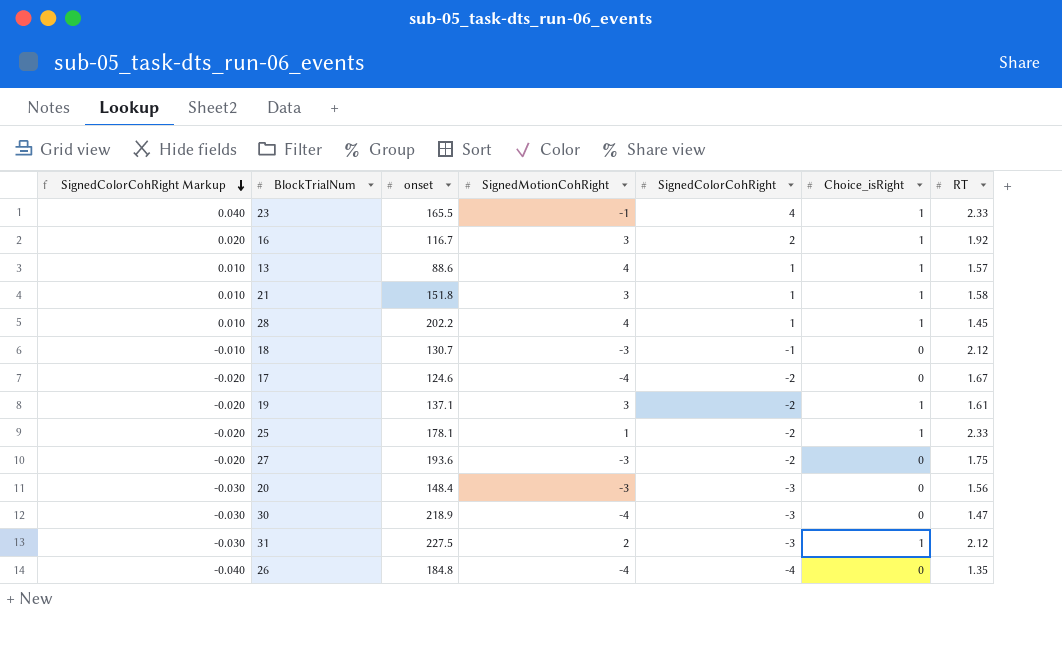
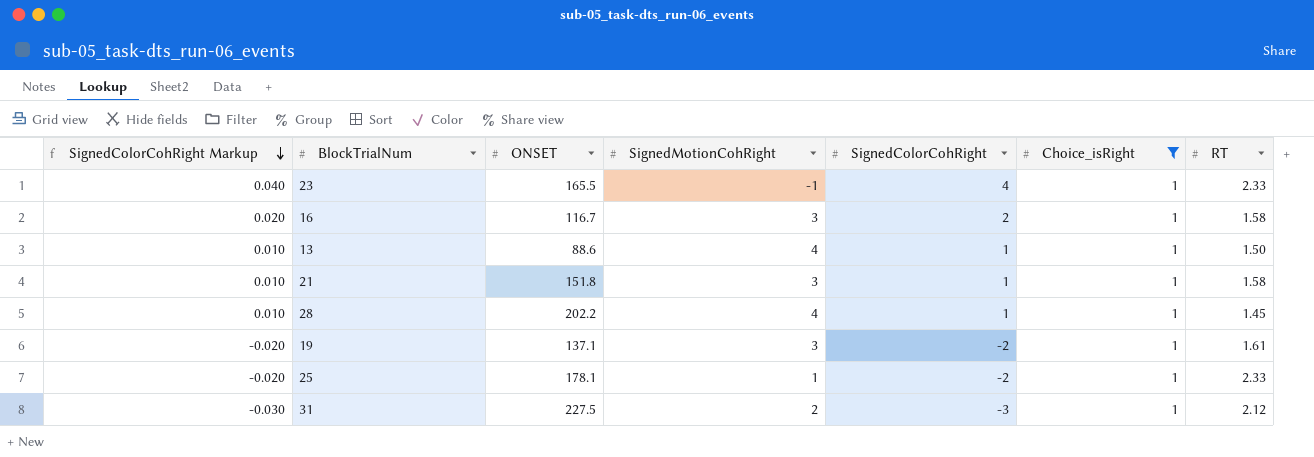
filter: none -> Choice_isRight = 1
column name: onset -> ONSET
16 | RT: 1.92 -> 1.58
13 | RT: 1.57 -> 1.50

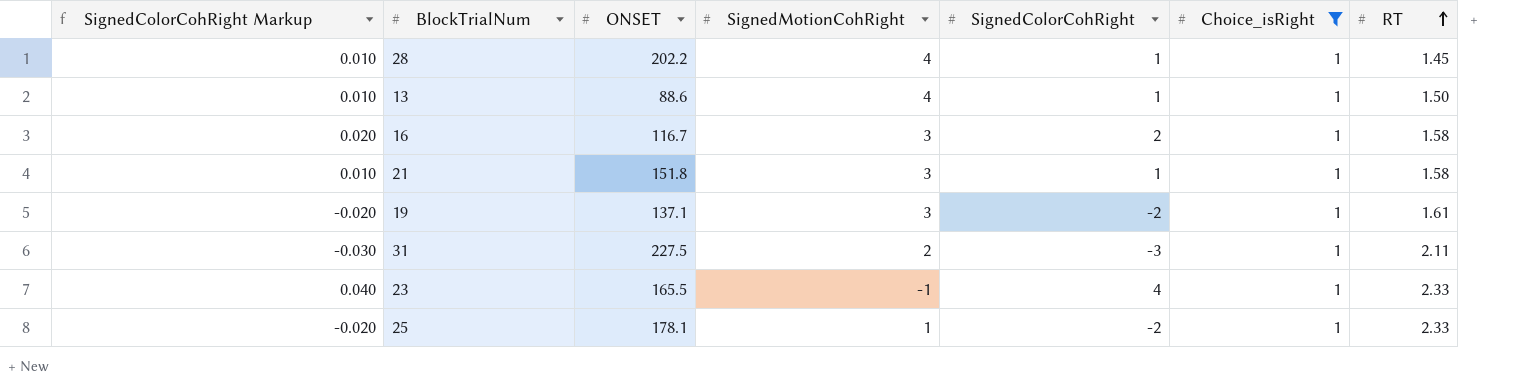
row order: SignedColorCohRight Markup descending -> RT ascending
31 | RT: 2.12 -> 2.11

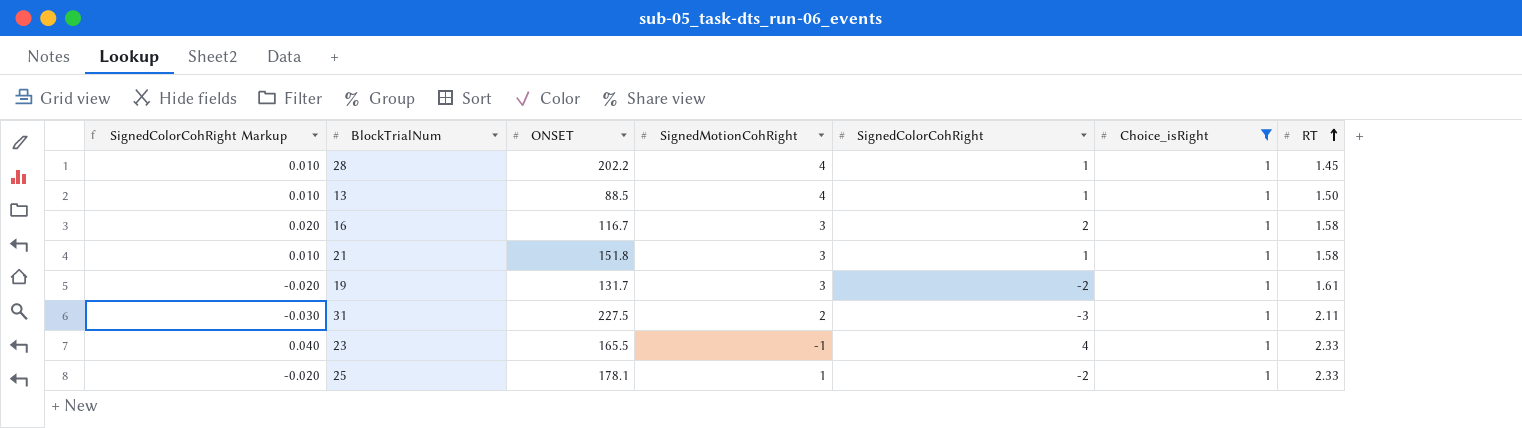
13 | ONSET: 88.6 -> 88.5
19 | ONSET: 137.1 -> 131.7

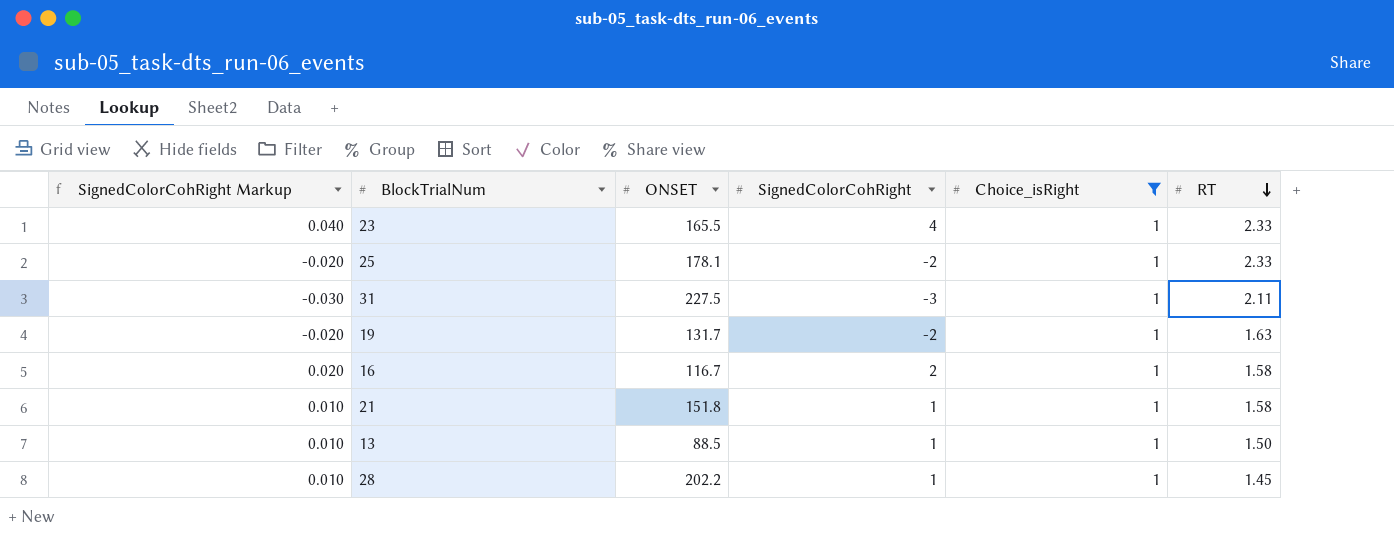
row order: RT ascending -> RT descending
column SignedMotionCohRight | position: 4 -> none
19 | RT: 1.61 -> 1.63

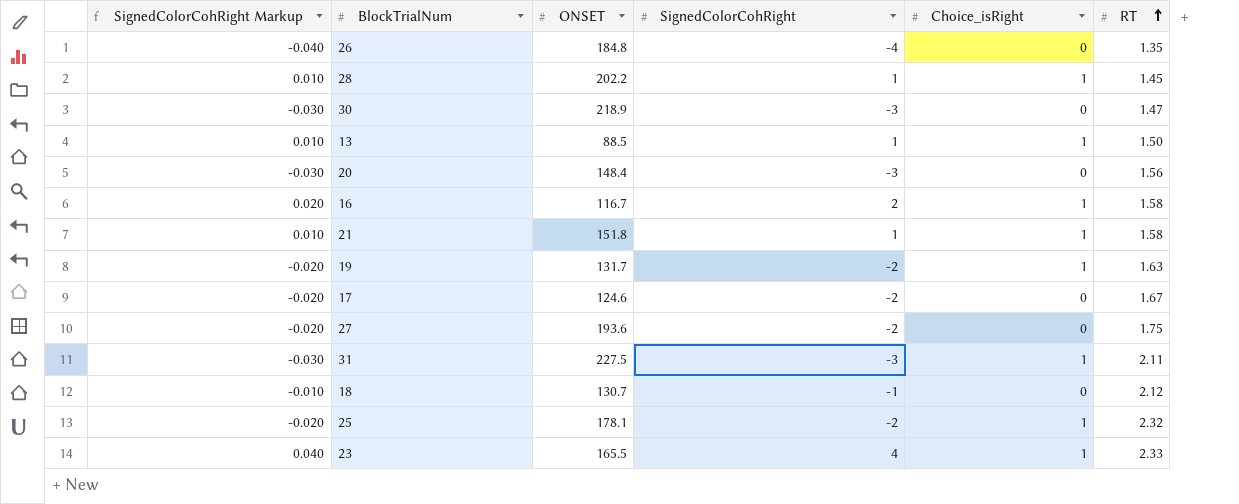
filter: Choice_isRight = 1 -> none
row order: RT descending -> RT ascending
25 | RT: 2.33 -> 2.32

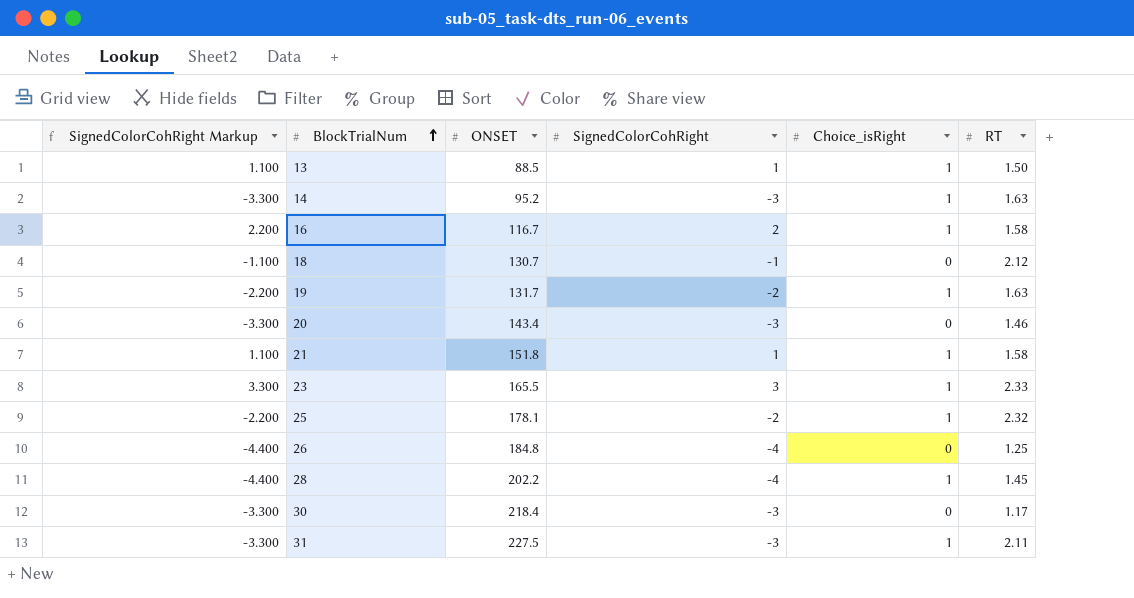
row order: RT ascending -> BlockTrialNum ascending
column SignedColorCohRight Markup | formula: [SignedColorCohRight] * 0.01 -> [SignedColorCohRight] * 1.1
row 17: -0.020 | 124.6 | -2 | 0 | 1.67 -> none
row 27: -0.020 | 193.6 | -2 | 0 | 1.75 -> none
row 14: none -> -3.300 | 95.2 | -3 | 1 | 1.63
20 | ONSET: 148.4 -> 143.4
20 | RT: 1.56 -> 1.46
23 | SignedColorCohRight: 4 -> 3
26 | RT: 1.35 -> 1.25
28 | SignedColorCohRight: 1 -> -4
30 | ONSET: 218.9 -> 218.4
30 | RT: 1.47 -> 1.17

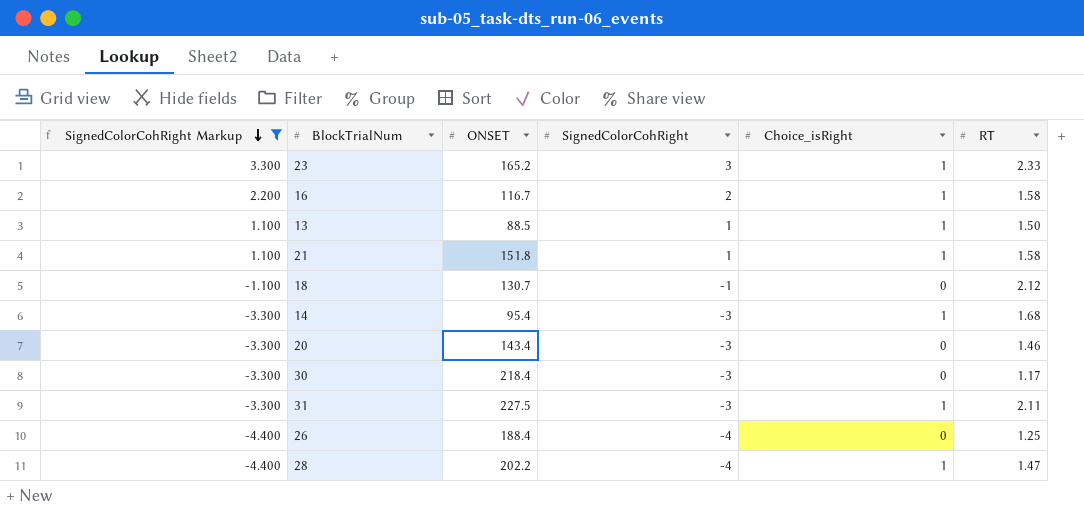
filter: none -> SignedColorCohRight Markup != -2.200
row order: BlockTrialNum ascending -> SignedColorCohRight Markup descending
23 | ONSET: 165.5 -> 165.2
14 | ONSET: 95.2 -> 95.4
14 | RT: 1.63 -> 1.68
26 | ONSET: 184.8 -> 188.4
28 | RT: 1.45 -> 1.47

